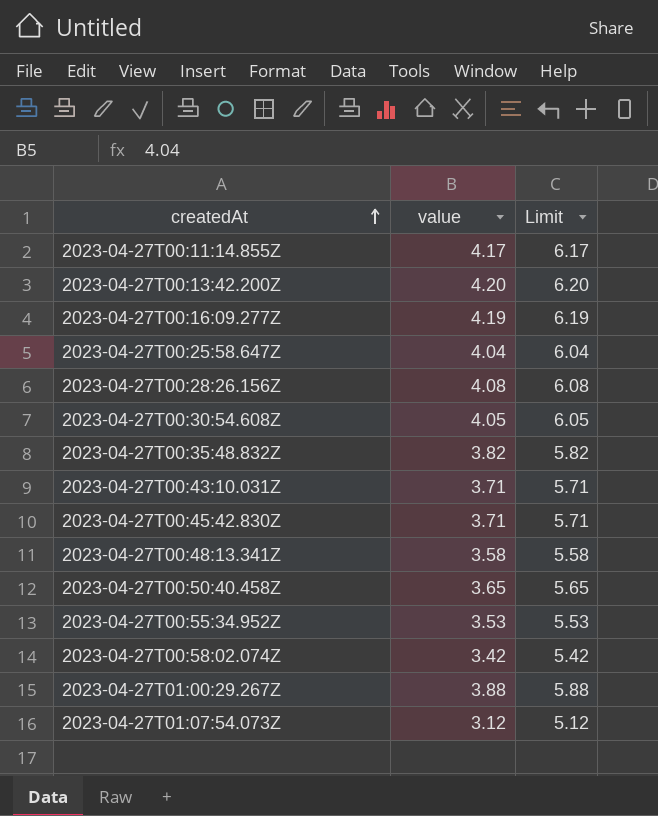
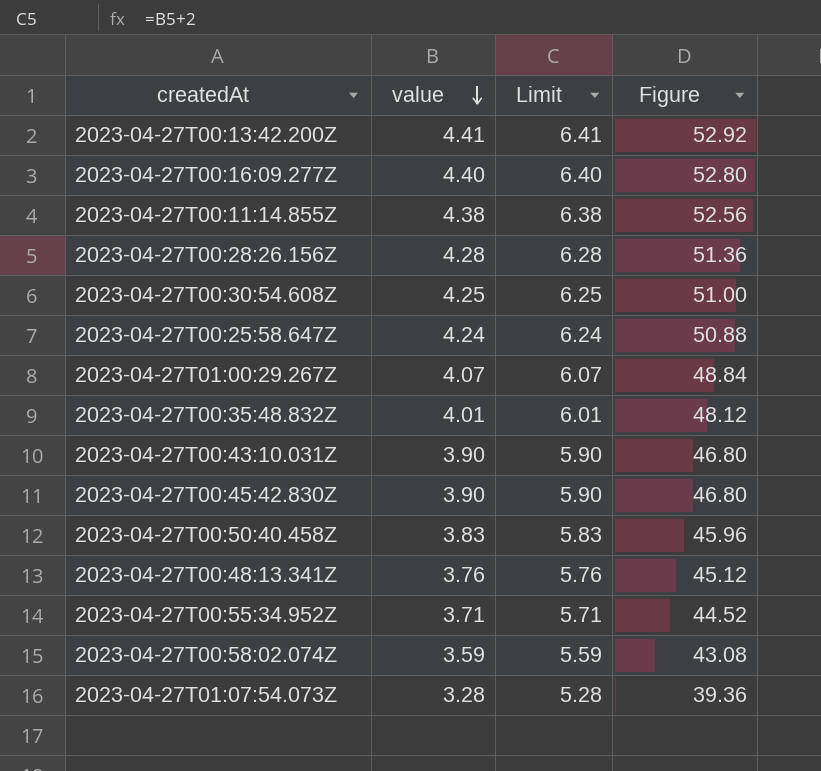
row order: createdAt ascending -> value descending
column Figure | formula: none -> [value] * 12
2023-04-27T00:13:42.200Z | value: 4.20 -> 4.41
2023-04-27T00:13:42.200Z | Limit: 6.20 -> 6.41
2023-04-27T00:16:09.277Z | value: 4.19 -> 4.40
2023-04-27T00:16:09.277Z | Limit: 6.19 -> 6.40
2023-04-27T00:11:14.855Z | value: 4.17 -> 4.38
2023-04-27T00:11:14.855Z | Limit: 6.17 -> 6.38
2023-04-27T00:28:26.156Z | value: 4.08 -> 4.28
2023-04-27T00:28:26.156Z | Limit: 6.08 -> 6.28
2023-04-27T00:30:54.608Z | value: 4.05 -> 4.25
2023-04-27T00:30:54.608Z | Limit: 6.05 -> 6.25
2023-04-27T00:25:58.647Z | value: 4.04 -> 4.24
2023-04-27T00:25:58.647Z | Limit: 6.04 -> 6.24
2023-04-27T01:00:29.267Z | value: 3.88 -> 4.07
2023-04-27T01:00:29.267Z | Limit: 5.88 -> 6.07
2023-04-27T00:35:48.832Z | value: 3.82 -> 4.01
2023-04-27T00:35:48.832Z | Limit: 5.82 -> 6.01
2023-04-27T00:43:10.031Z | value: 3.71 -> 3.90
2023-04-27T00:43:10.031Z | Limit: 5.71 -> 5.90
2023-04-27T00:45:42.830Z | value: 3.71 -> 3.90
2023-04-27T00:45:42.830Z | Limit: 5.71 -> 5.90
2023-04-27T00:50:40.458Z | value: 3.65 -> 3.83
2023-04-27T00:50:40.458Z | Limit: 5.65 -> 5.83
2023-04-27T00:48:13.341Z | value: 3.58 -> 3.76
2023-04-27T00:48:13.341Z | Limit: 5.58 -> 5.76
2023-04-27T00:55:34.952Z | value: 3.53 -> 3.71
2023-04-27T00:55:34.952Z | Limit: 5.53 -> 5.71
2023-04-27T00:58:02.074Z | value: 3.42 -> 3.59
2023-04-27T00:58:02.074Z | Limit: 5.42 -> 5.59
2023-04-27T01:07:54.073Z | value: 3.12 -> 3.28
2023-04-27T01:07:54.073Z | Limit: 5.12 -> 5.28

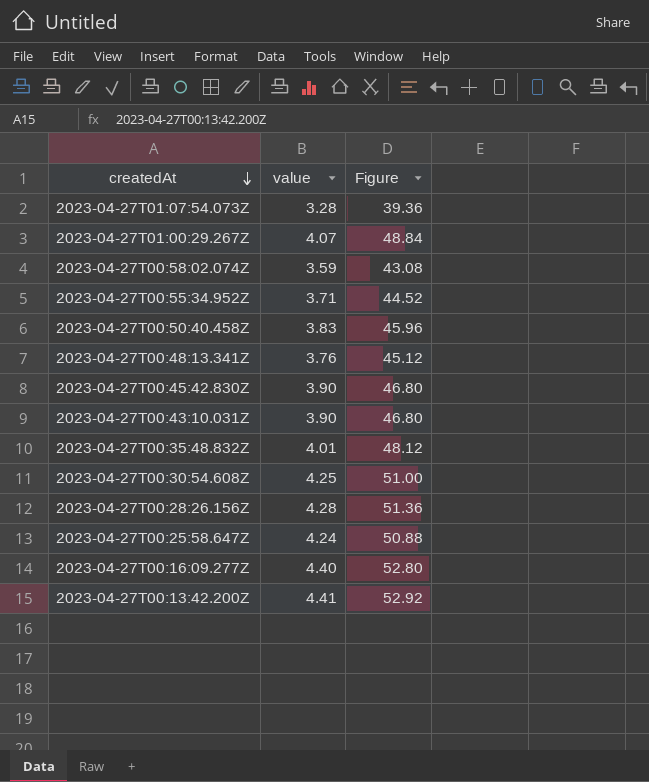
row order: value descending -> createdAt descending
column Limit | formula: [value] + 2 -> none
row 2023-04-27T00:11:14.855Z: 4.38 | 6.38 | 52.56 -> none

